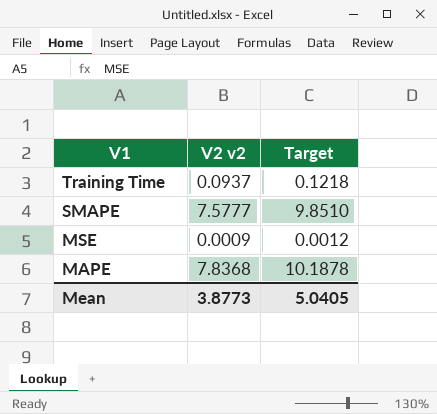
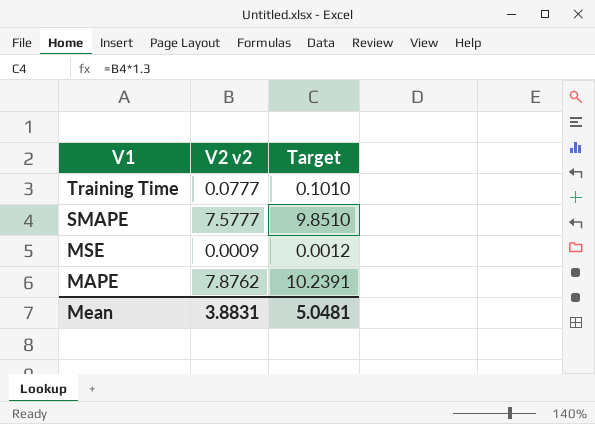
Training Time | V2 v2: 0.0937 -> 0.0777
Training Time | Target: 0.1218 -> 0.1010
MAPE | V2 v2: 7.8368 -> 7.8762
MAPE | Target: 10.1878 -> 10.2391
Mean | V2 v2: 3.8773 -> 3.8831
Mean | Target: 5.0405 -> 5.0481

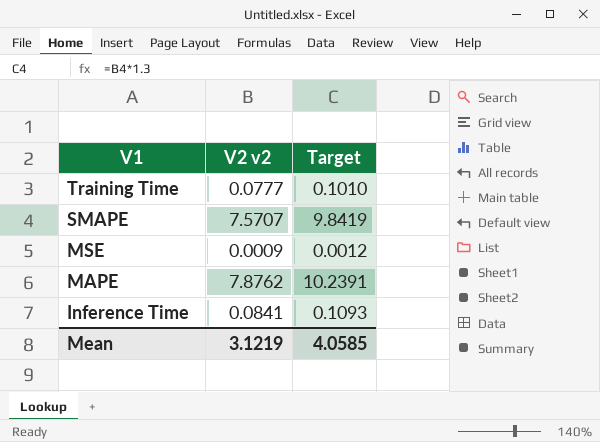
SMAPE | V2 v2: 7.5777 -> 7.5707
SMAPE | Target: 9.8510 -> 9.8419
row Inference Time: none -> 0.0841 | 0.1093
Mean | V2 v2: 3.8831 -> 3.1219
Mean | Target: 5.0481 -> 4.0585

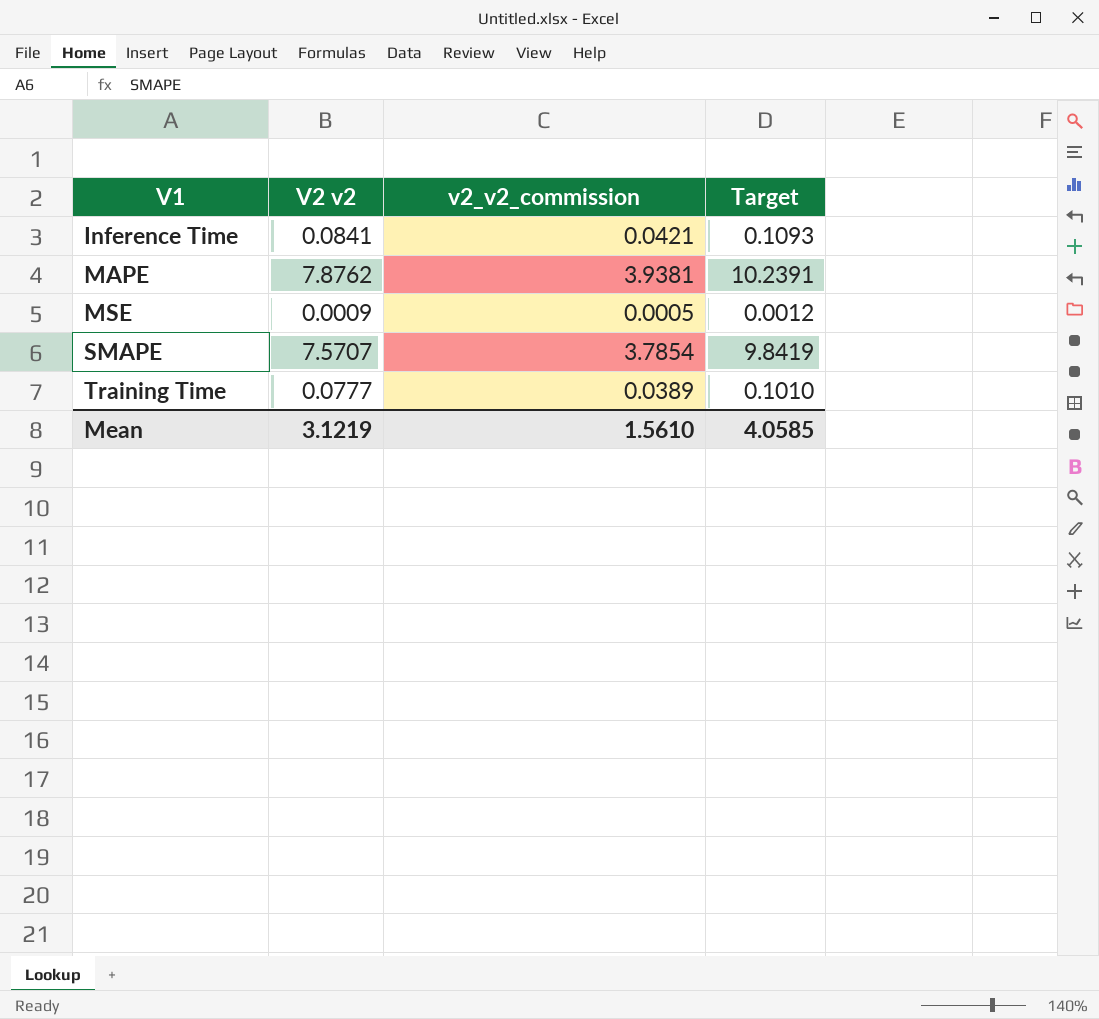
row order: V1 descending -> V1 ascending
column v2_v2_commission | formula: none -> [V2 v2] * 0.5

